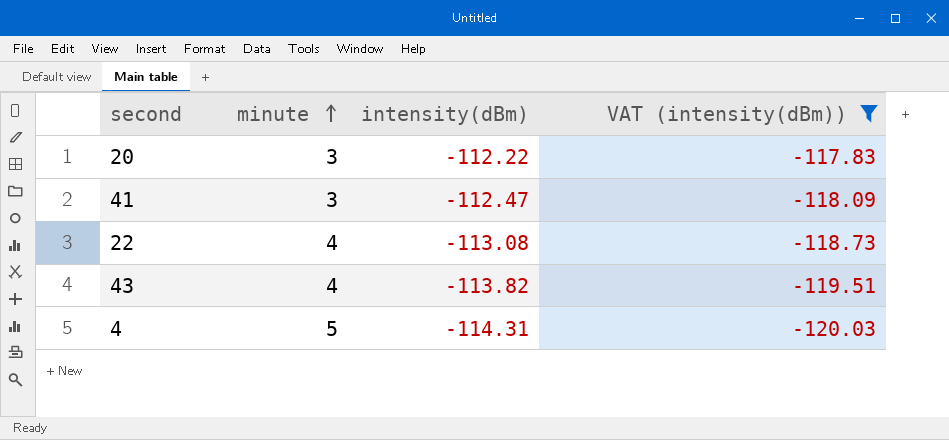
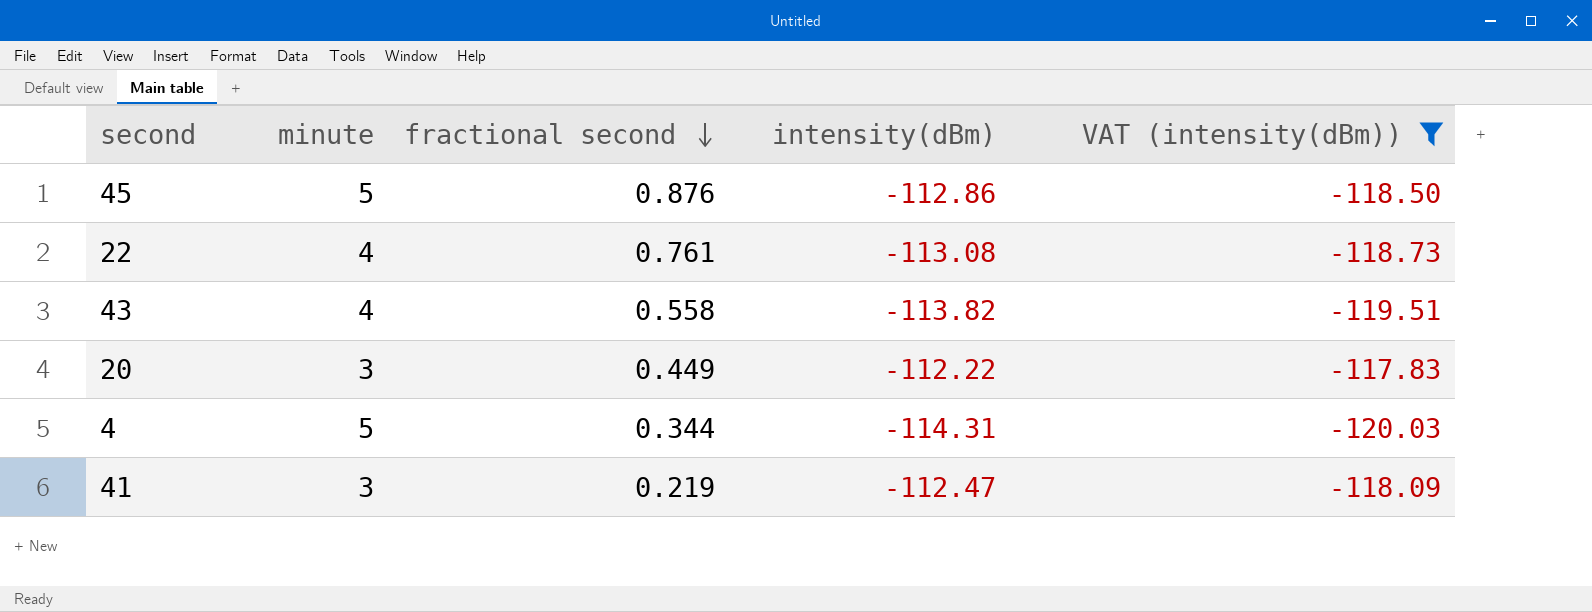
row order: minute ascending -> fractional second descending
column fractional second | position: none -> 3
row 45: none -> 5 | 0.876 | -112.86 | -118.50

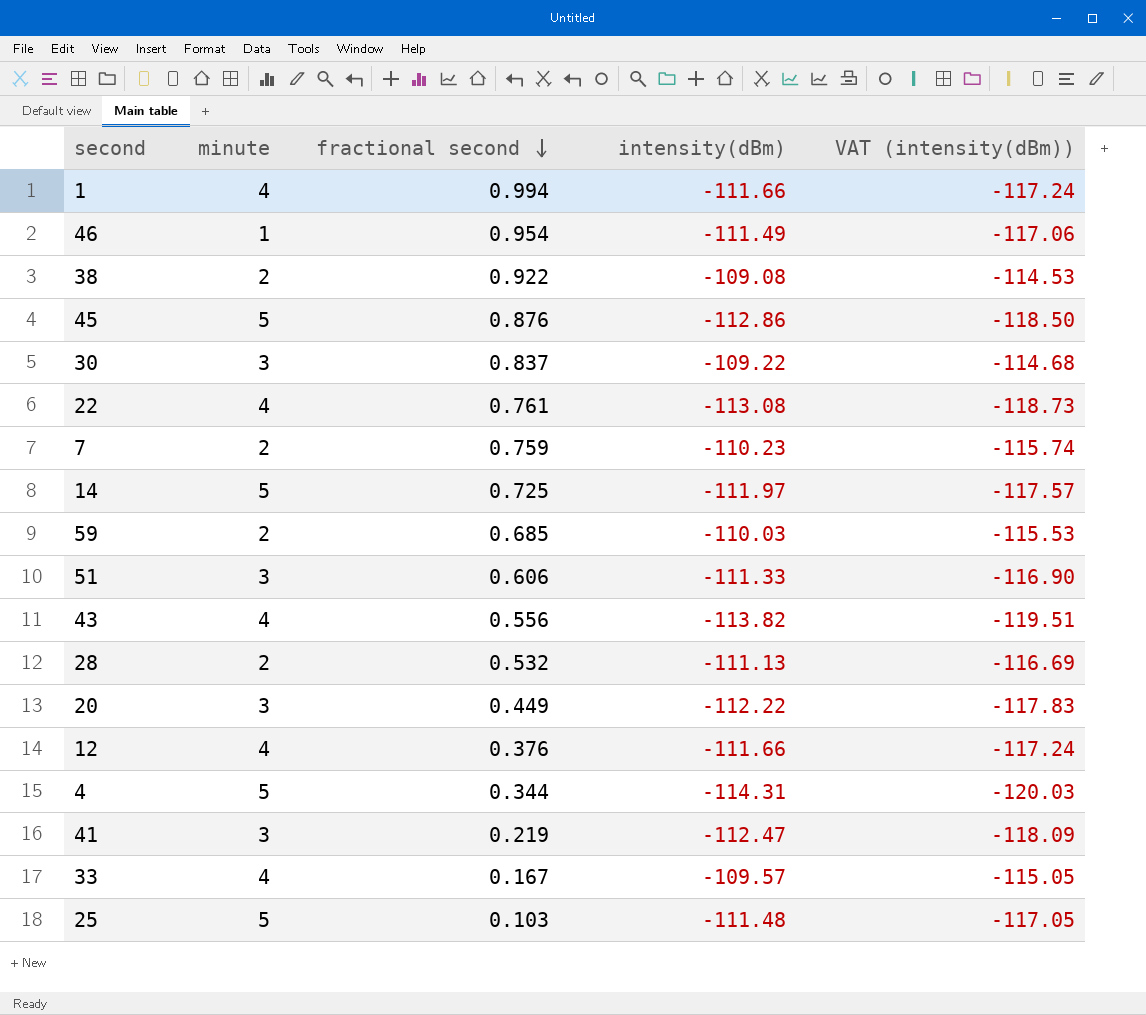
filter: VAT (intensity(dBm)) <= -117.83 -> none
43 | fractional second: 0.558 -> 0.556

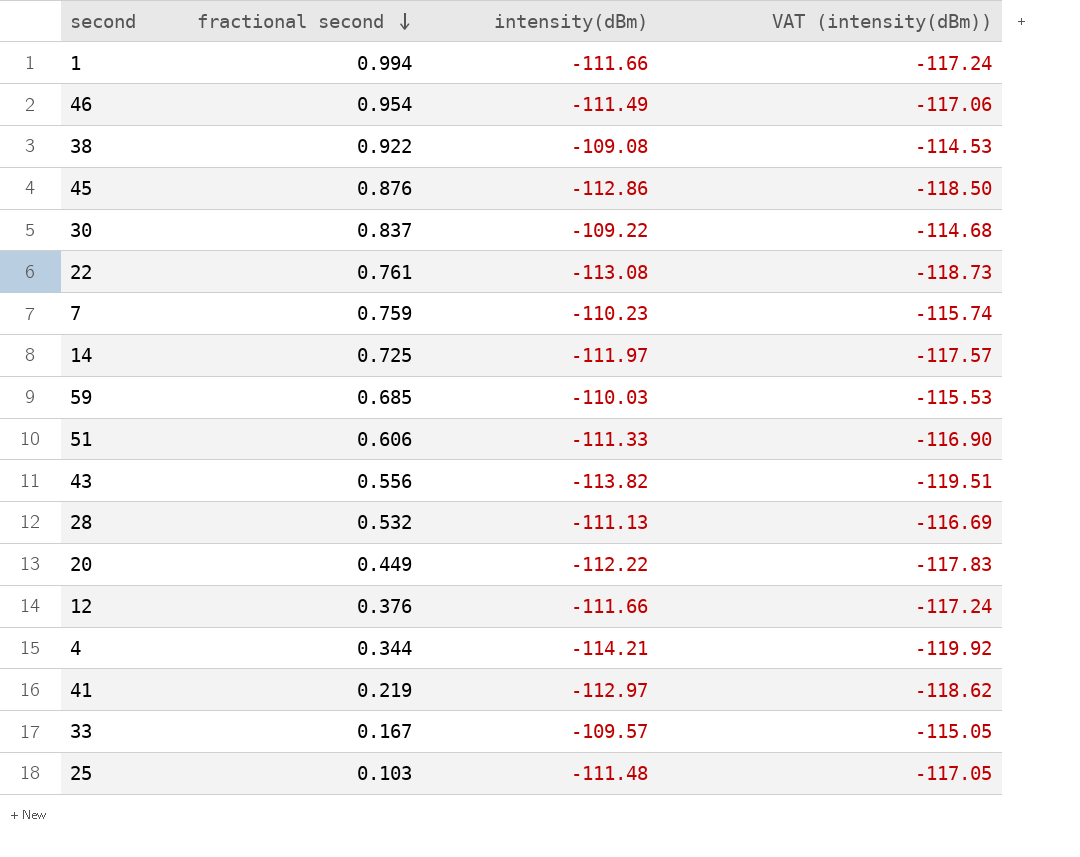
column minute | position: 2 -> none
4 | intensity(dBm): -114.31 -> -114.21
4 | VAT (intensity(dBm)): -120.03 -> -119.92
41 | intensity(dBm): -112.47 -> -112.97
41 | VAT (intensity(dBm)): -118.09 -> -118.62

